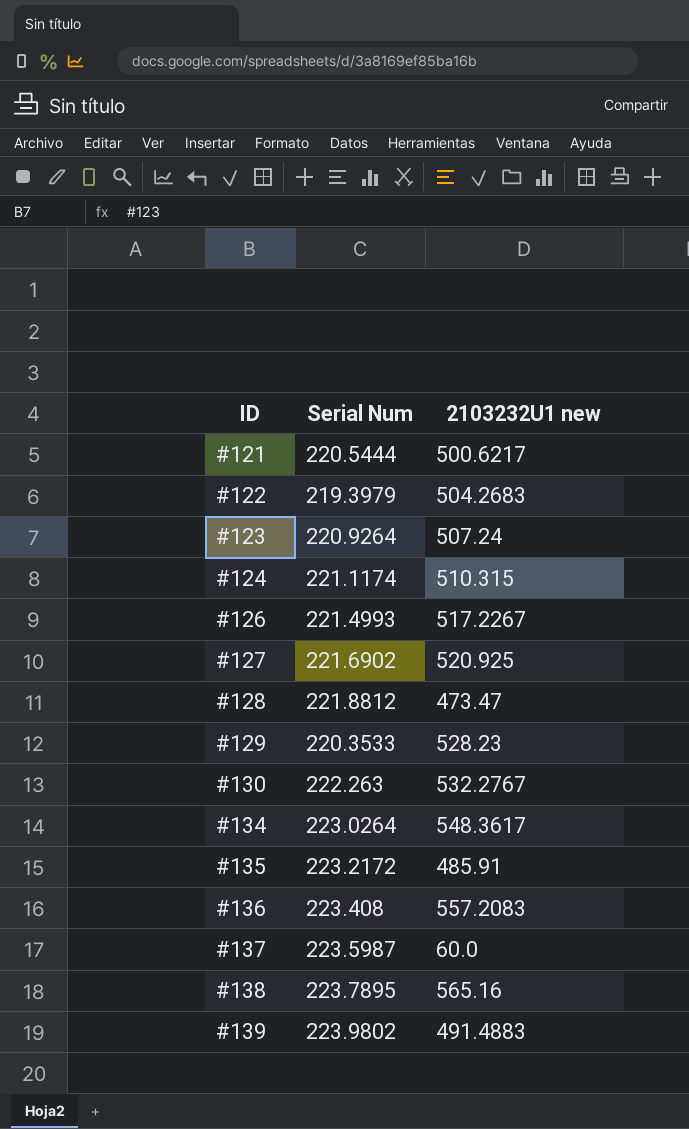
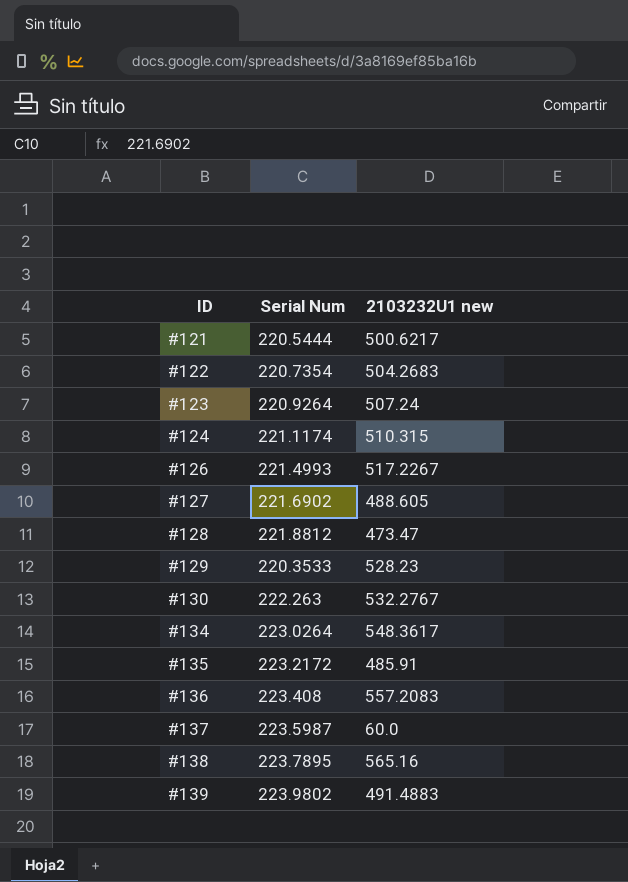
#122 | Serial Num: 219.3979 -> 220.7354
#127 | 2103232U1 new: 520.925 -> 488.605

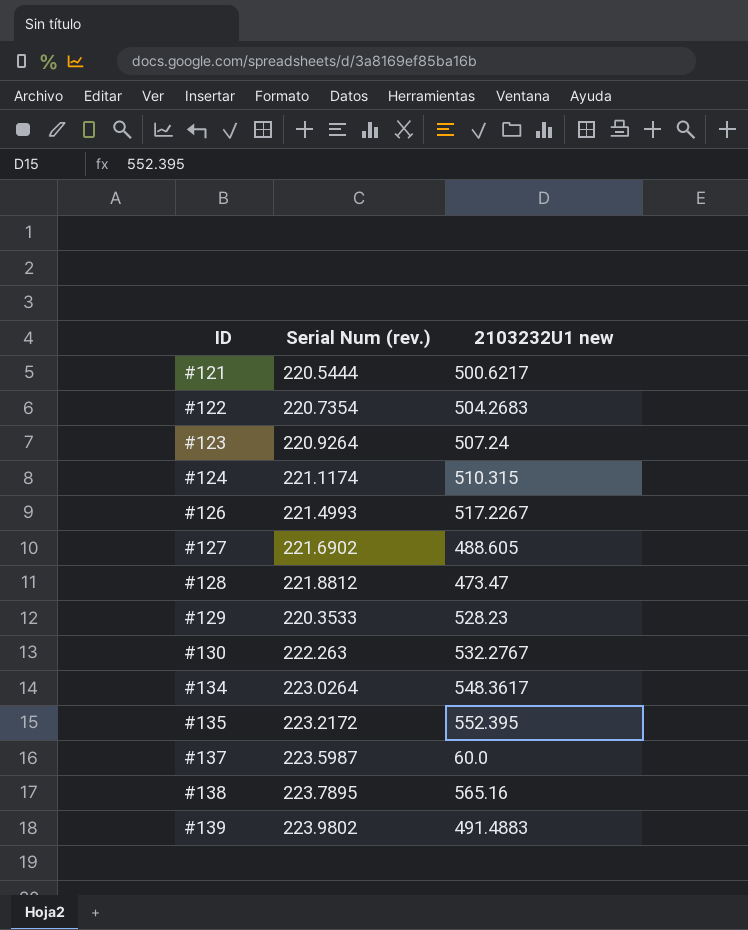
column name: Serial Num -> Serial Num (rev.)
row #136: 223.408 | 557.2083 -> none
#135 | 2103232U1 new: 485.91 -> 552.395

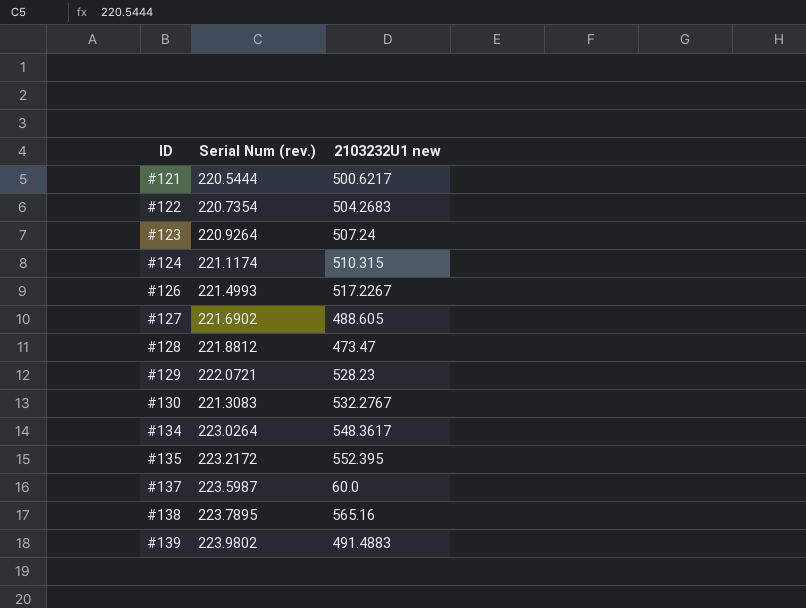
#129 | Serial Num (rev.): 220.3533 -> 222.0721
#130 | Serial Num (rev.): 222.263 -> 221.3083

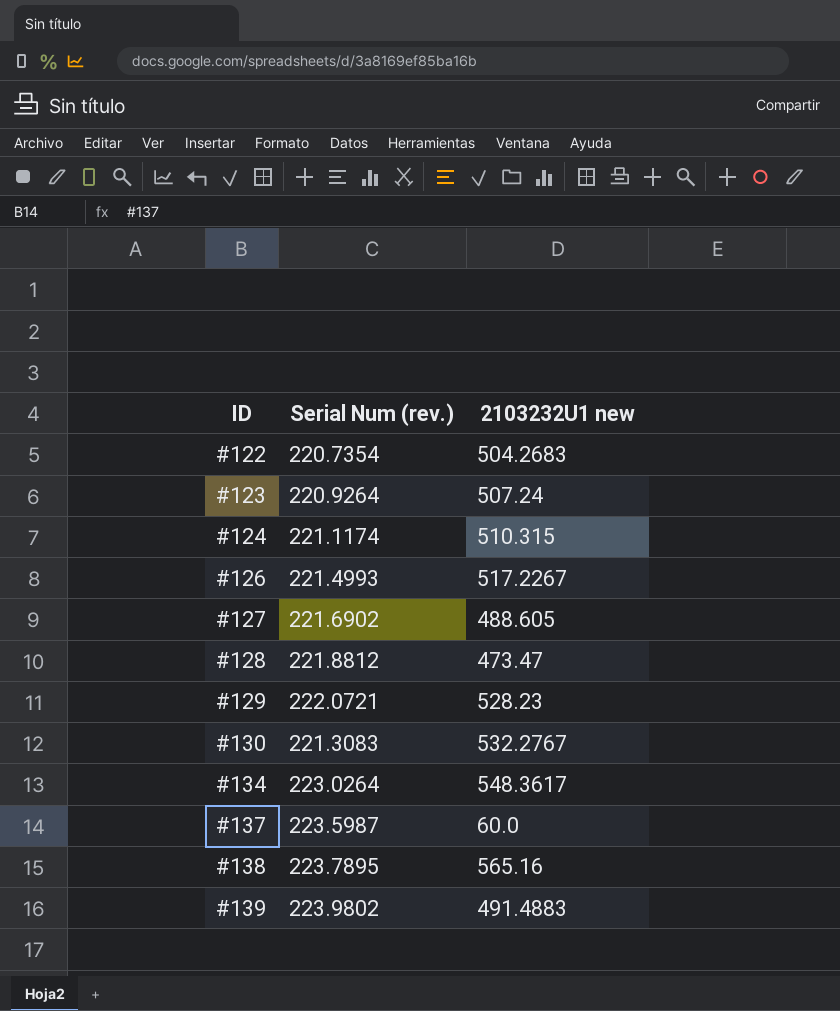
row #121: 220.5444 | 500.6217 -> none
row #135: 223.2172 | 552.395 -> none

